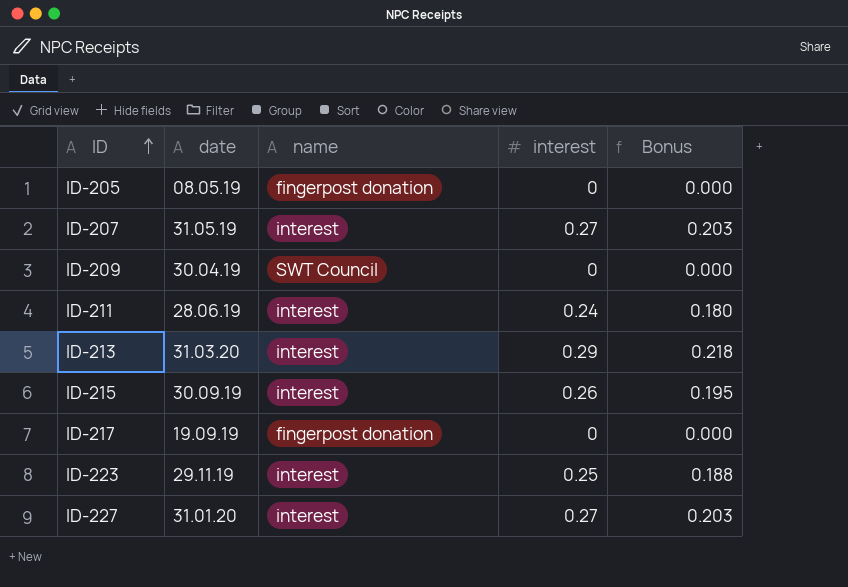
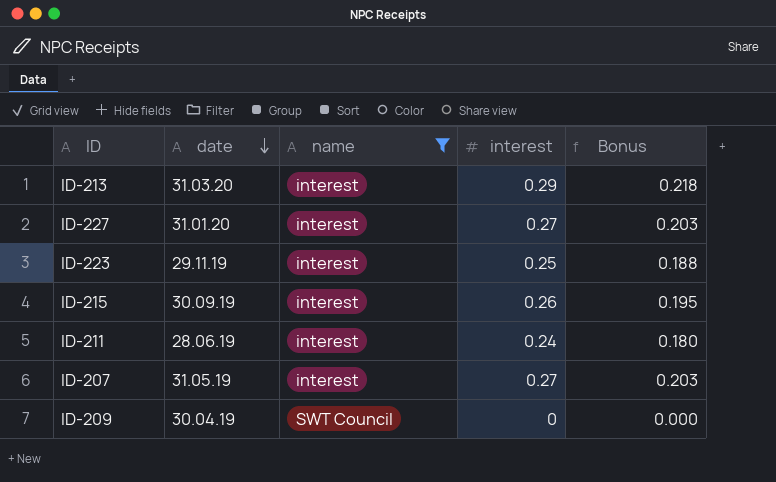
filter: none -> name != fingerpost donation
row order: ID ascending -> date descending

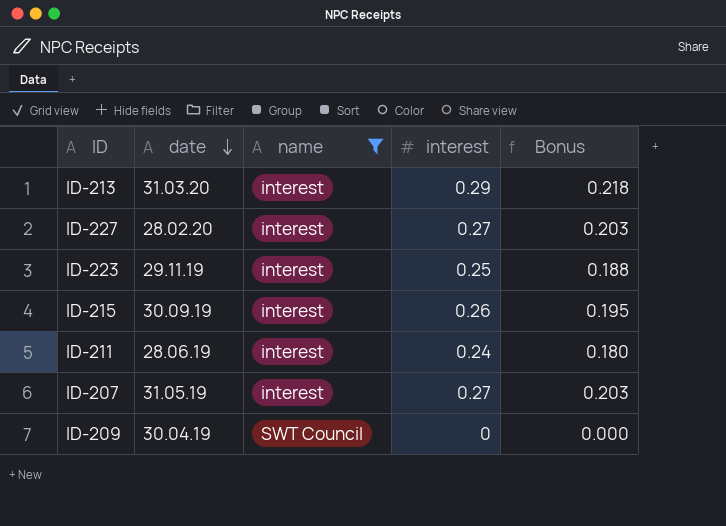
ID-227 | date: 31.01.20 -> 28.02.20

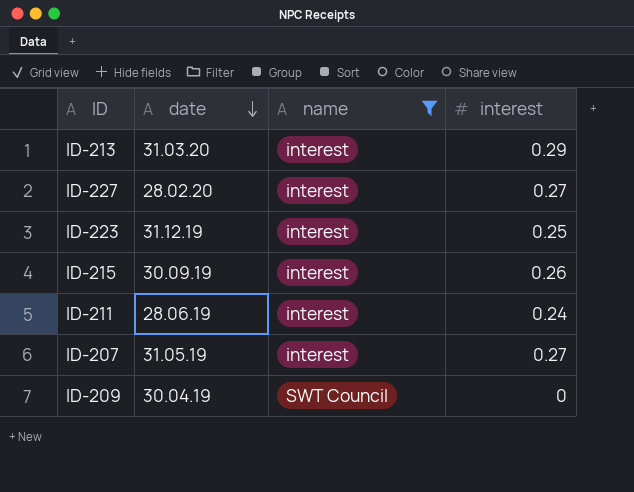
column Bonus | formula: [interest] * 0.75 -> none
ID-223 | date: 29.11.19 -> 31.12.19

